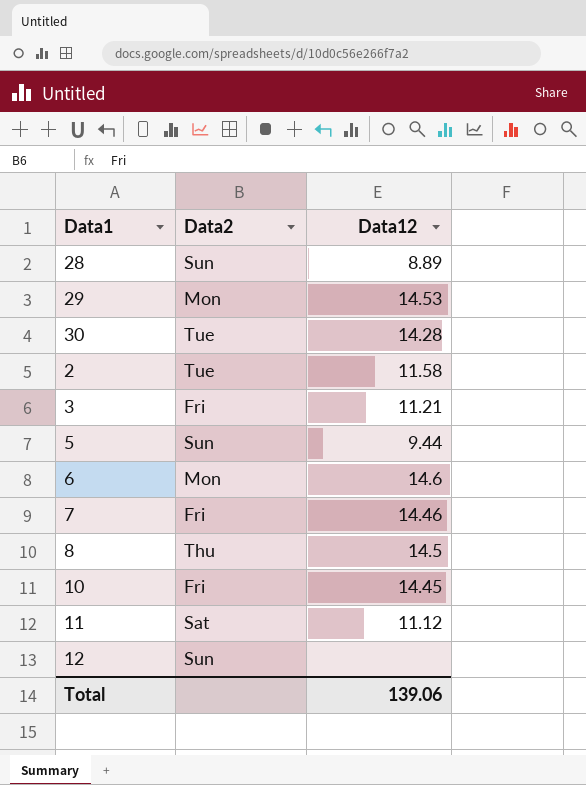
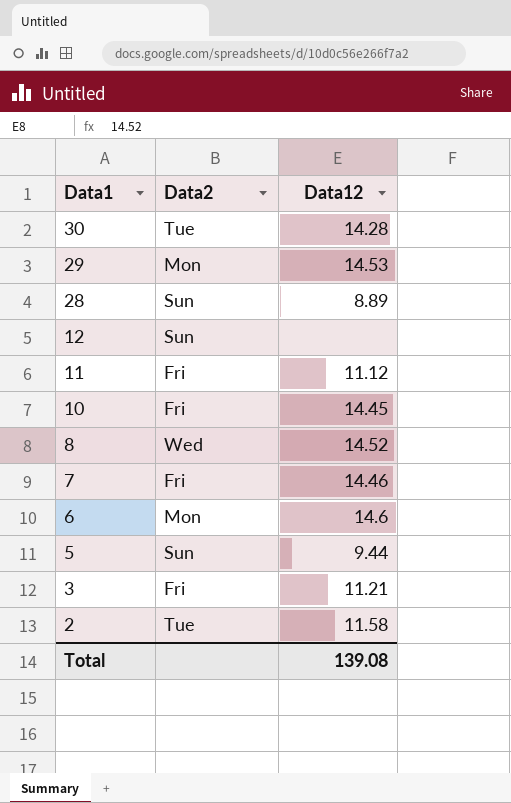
row order: none -> Data1 descending
11 | Data2: Sat -> Fri
8 | Data2: Thu -> Wed
8 | Data12: 14.5 -> 14.52
Total | Data12: 139.06 -> 139.08

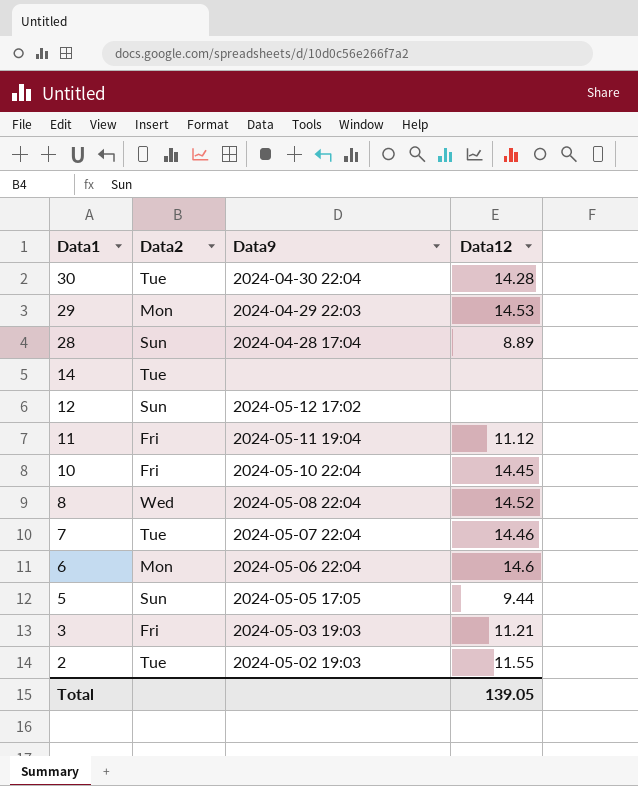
column Data9 | position: none -> 3
row 14: none -> Tue | none | none
7 | Data2: Fri -> Tue
2 | Data12: 11.58 -> 11.55
Total | Data12: 139.08 -> 139.05

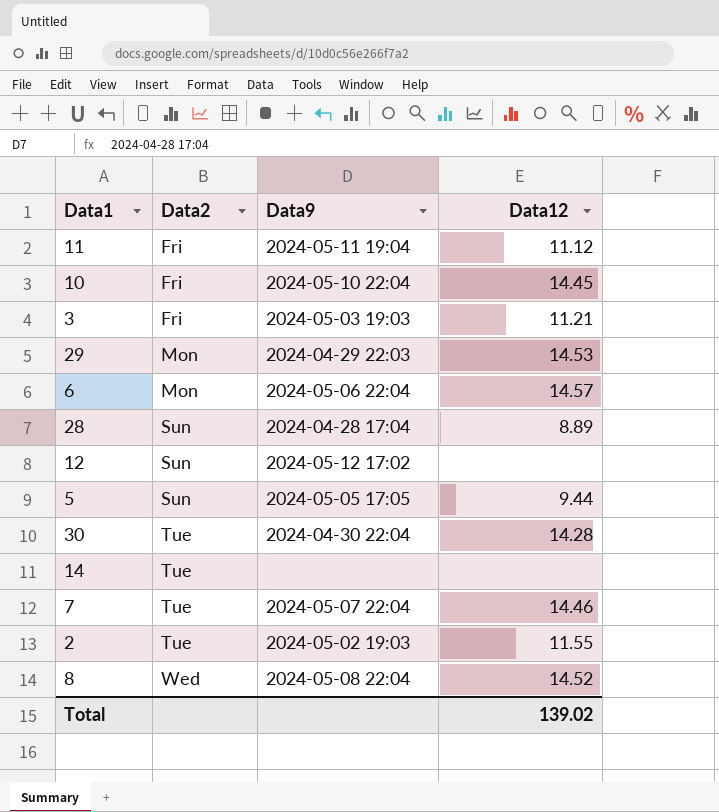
row order: Data1 descending -> Data2 ascending
6 | Data12: 14.6 -> 14.57
Total | Data12: 139.05 -> 139.02

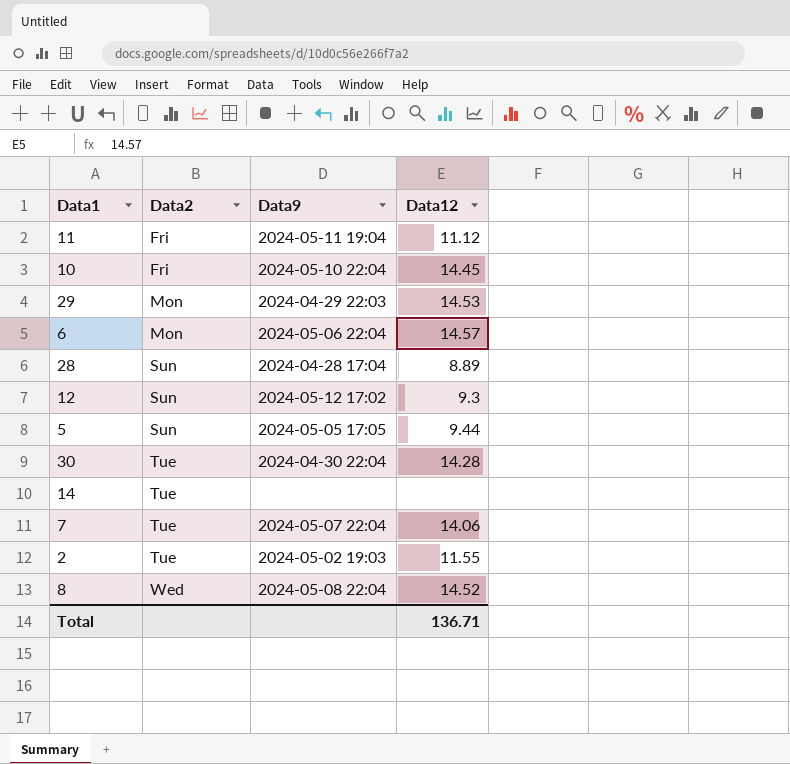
row 3: Fri | 2024-05-03 19:03 | 11.21 -> none
12 | Data12: none -> 9.3
7 | Data12: 14.46 -> 14.06
Total | Data12: 139.02 -> 136.71

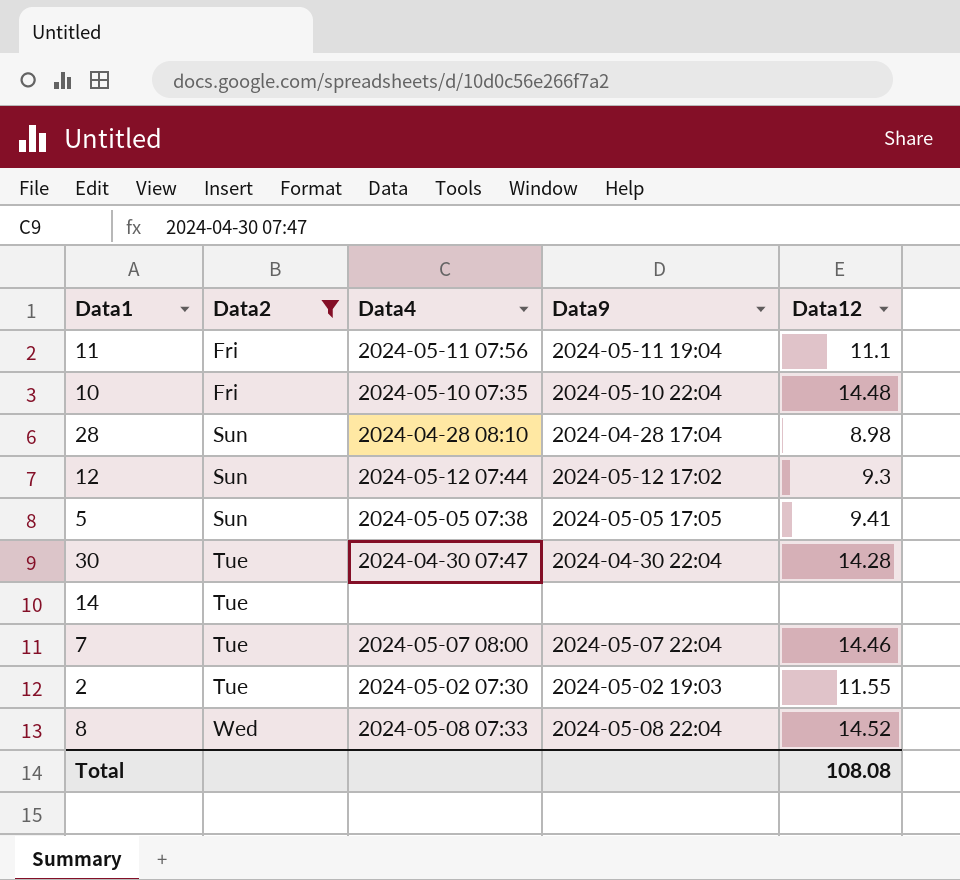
filter: none -> Data2 != Mon
column Data4 | position: none -> 3
11 | Data12: 11.12 -> 11.1
10 | Data12: 14.45 -> 14.48
28 | Data12: 8.89 -> 8.98
5 | Data12: 9.44 -> 9.41
7 | Data12: 14.06 -> 14.46
Total | Data12: 136.71 -> 108.08

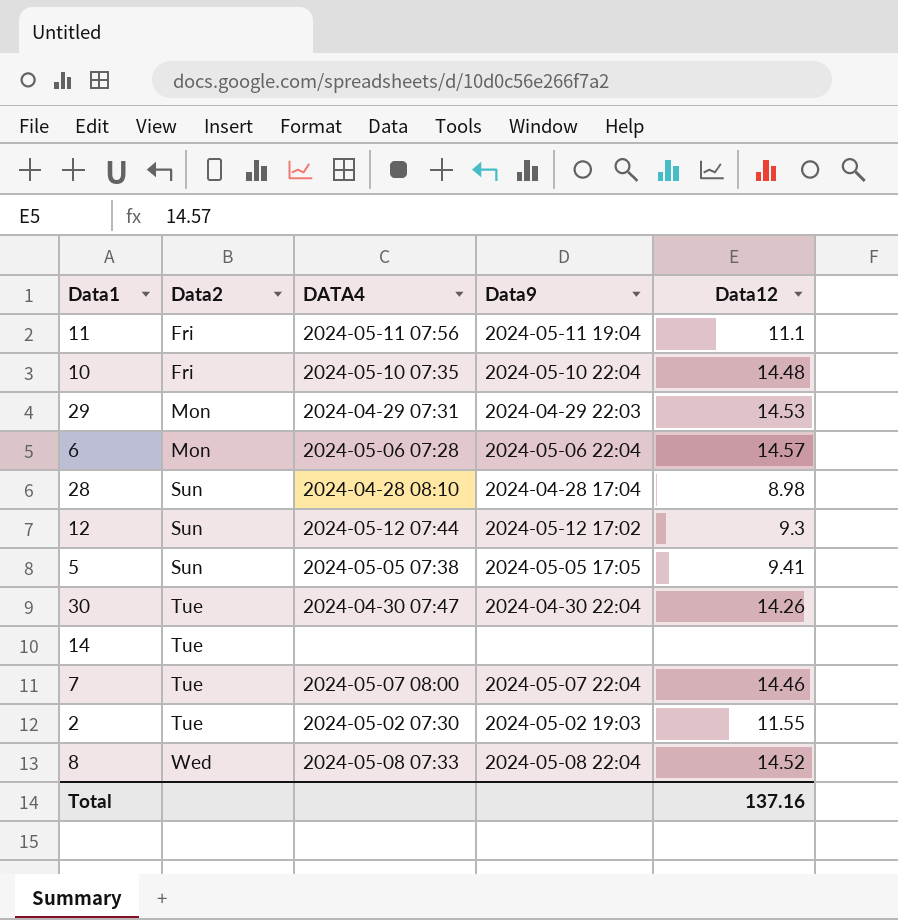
filter: Data2 != Mon -> none
column name: Data4 -> DATA4
30 | Data12: 14.28 -> 14.26
Total | Data12: 108.08 -> 137.16

